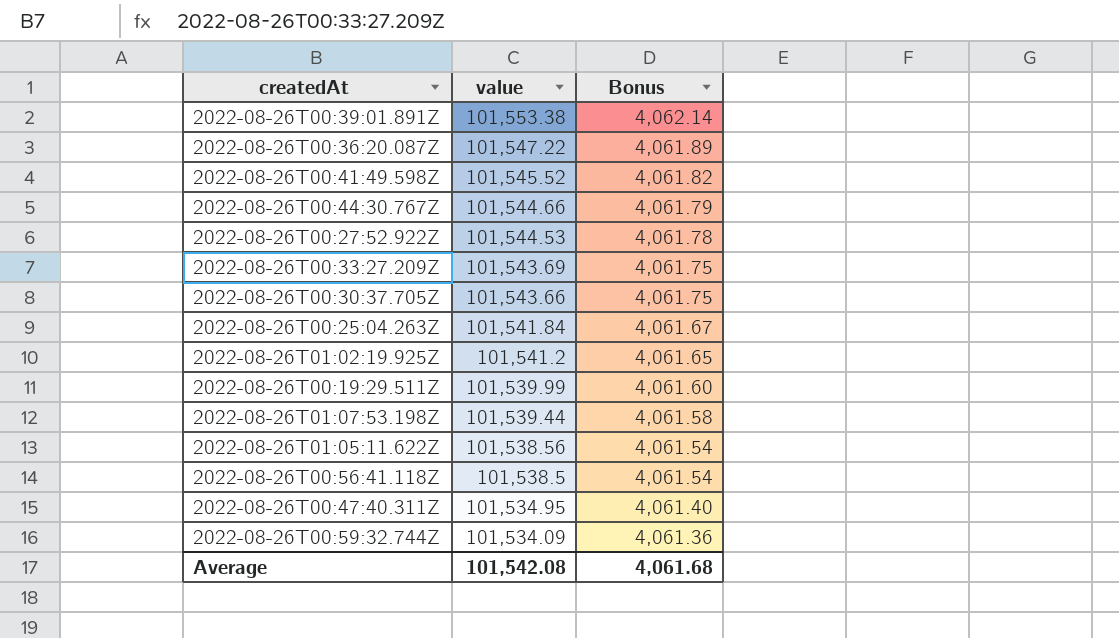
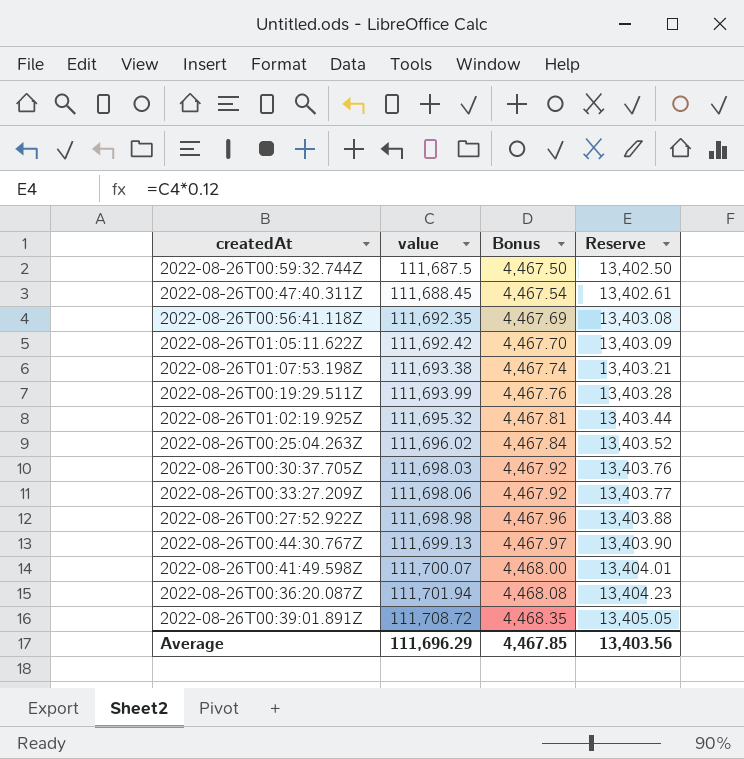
row order: value descending -> value ascending
column Reserve | formula: none -> [value] * 0.12
2022-08-26T00:59:32.744Z | value: 101,534.09 -> 111,687.5
2022-08-26T00:59:32.744Z | Bonus: 4,061.36 -> 4,467.50
2022-08-26T00:47:40.311Z | value: 101,534.95 -> 111,688.45
2022-08-26T00:47:40.311Z | Bonus: 4,061.40 -> 4,467.54
2022-08-26T00:56:41.118Z | value: 101,538.5 -> 111,692.35
2022-08-26T00:56:41.118Z | Bonus: 4,061.54 -> 4,467.69
2022-08-26T01:05:11.622Z | value: 101,538.56 -> 111,692.42
2022-08-26T01:05:11.622Z | Bonus: 4,061.54 -> 4,467.70
2022-08-26T01:07:53.198Z | value: 101,539.44 -> 111,693.38
2022-08-26T01:07:53.198Z | Bonus: 4,061.58 -> 4,467.74
2022-08-26T00:19:29.511Z | value: 101,539.99 -> 111,693.99
2022-08-26T00:19:29.511Z | Bonus: 4,061.60 -> 4,467.76
2022-08-26T01:02:19.925Z | value: 101,541.2 -> 111,695.32
2022-08-26T01:02:19.925Z | Bonus: 4,061.65 -> 4,467.81
2022-08-26T00:25:04.263Z | value: 101,541.84 -> 111,696.02
2022-08-26T00:25:04.263Z | Bonus: 4,061.67 -> 4,467.84
2022-08-26T00:30:37.705Z | value: 101,543.66 -> 111,698.03
2022-08-26T00:30:37.705Z | Bonus: 4,061.75 -> 4,467.92
2022-08-26T00:33:27.209Z | value: 101,543.69 -> 111,698.06
2022-08-26T00:33:27.209Z | Bonus: 4,061.75 -> 4,467.92
2022-08-26T00:27:52.922Z | value: 101,544.53 -> 111,698.98
2022-08-26T00:27:52.922Z | Bonus: 4,061.78 -> 4,467.96
2022-08-26T00:44:30.767Z | value: 101,544.66 -> 111,699.13
2022-08-26T00:44:30.767Z | Bonus: 4,061.79 -> 4,467.97
2022-08-26T00:41:49.598Z | value: 101,545.52 -> 111,700.07
2022-08-26T00:41:49.598Z | Bonus: 4,061.82 -> 4,468.00
2022-08-26T00:36:20.087Z | value: 101,547.22 -> 111,701.94
2022-08-26T00:36:20.087Z | Bonus: 4,061.89 -> 4,468.08
2022-08-26T00:39:01.891Z | value: 101,553.38 -> 111,708.72
2022-08-26T00:39:01.891Z | Bonus: 4,062.14 -> 4,468.35
Average | value: 101,542.08 -> 111,696.29
Average | Bonus: 4,061.68 -> 4,467.85

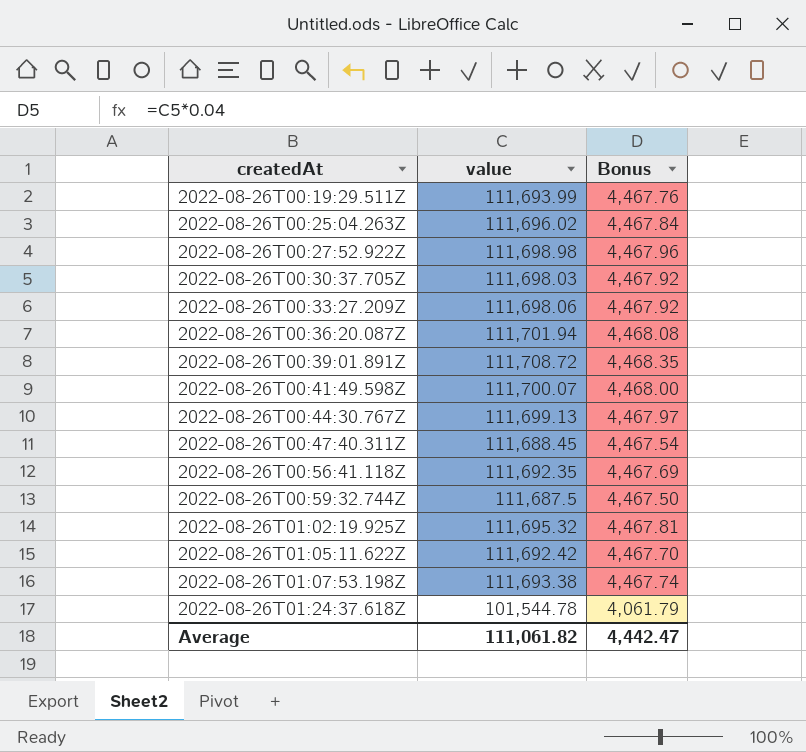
row order: value ascending -> createdAt ascending
column Reserve | formula: [value] * 0.12 -> none
row 2022-08-26T01:24:37.618Z: none -> 101,544.78 | 4,061.79
Average | value: 111,696.29 -> 111,061.82
Average | Bonus: 4,467.85 -> 4,442.47

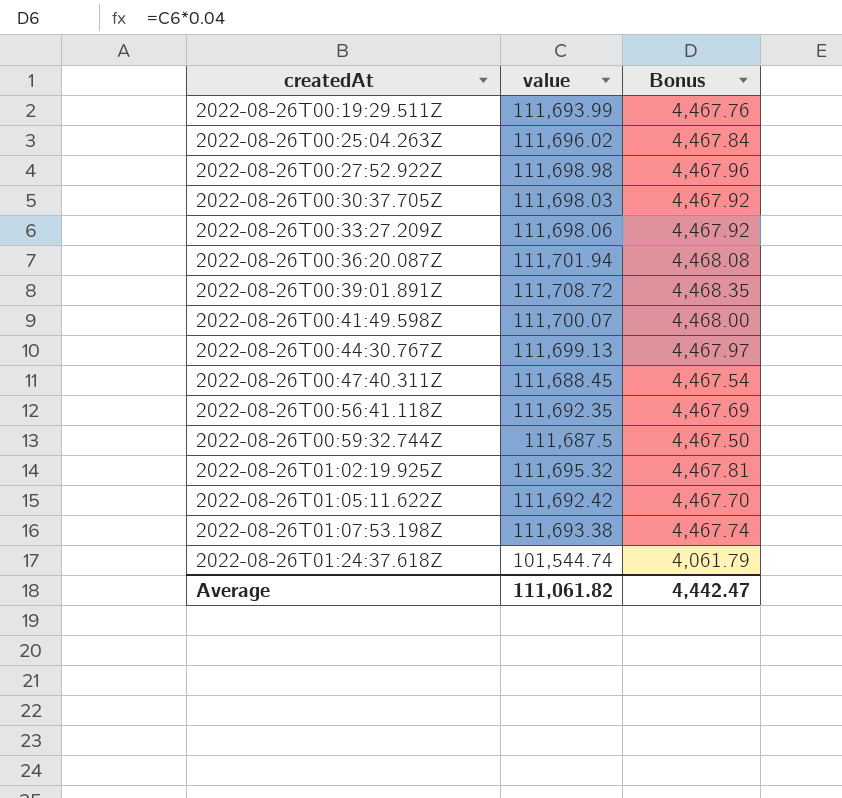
2022-08-26T01:24:37.618Z | value: 101,544.78 -> 101,544.74

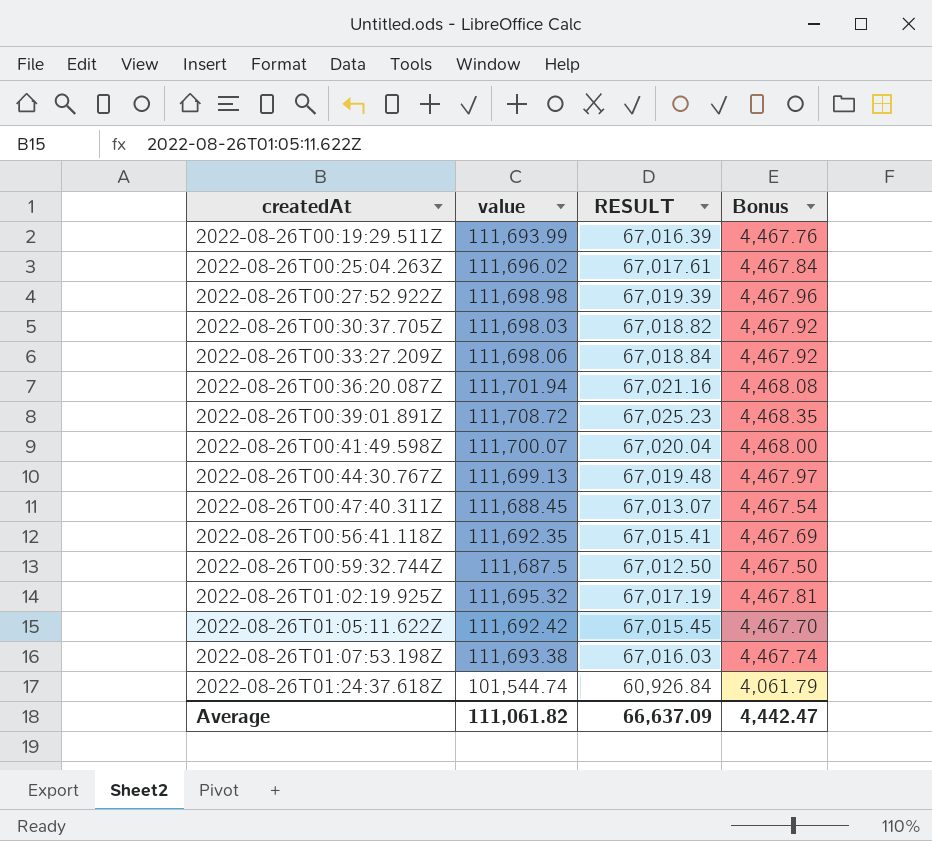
column RESULT | formula: none -> [value] * 0.6

